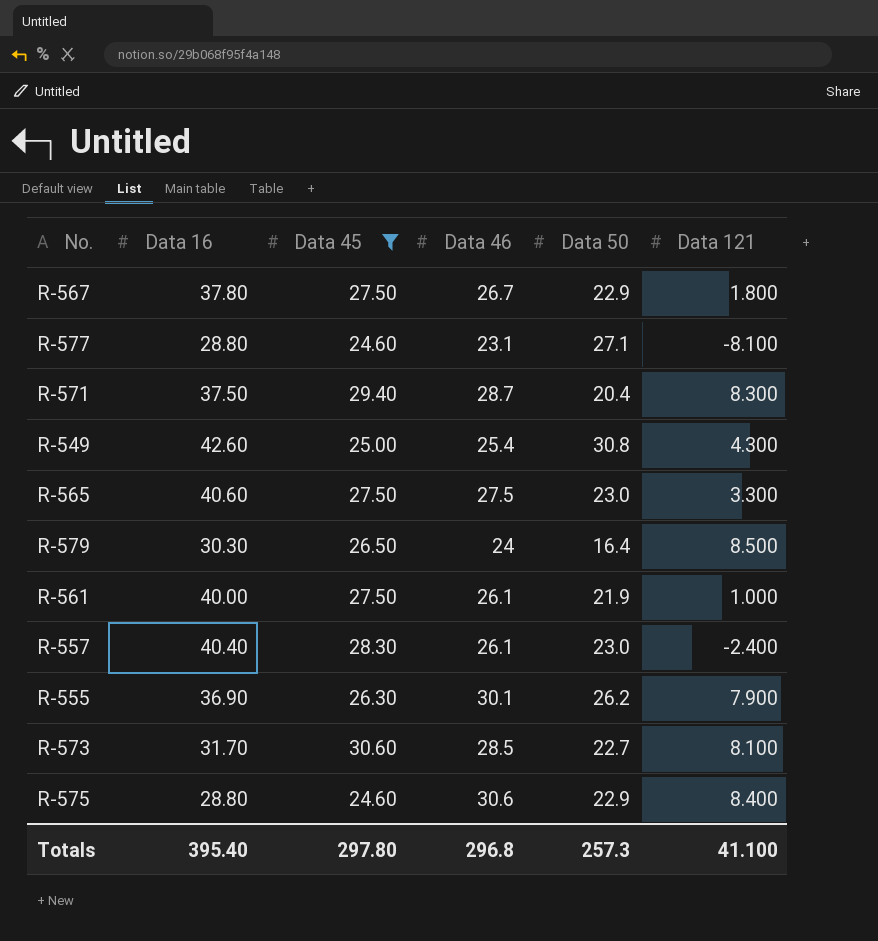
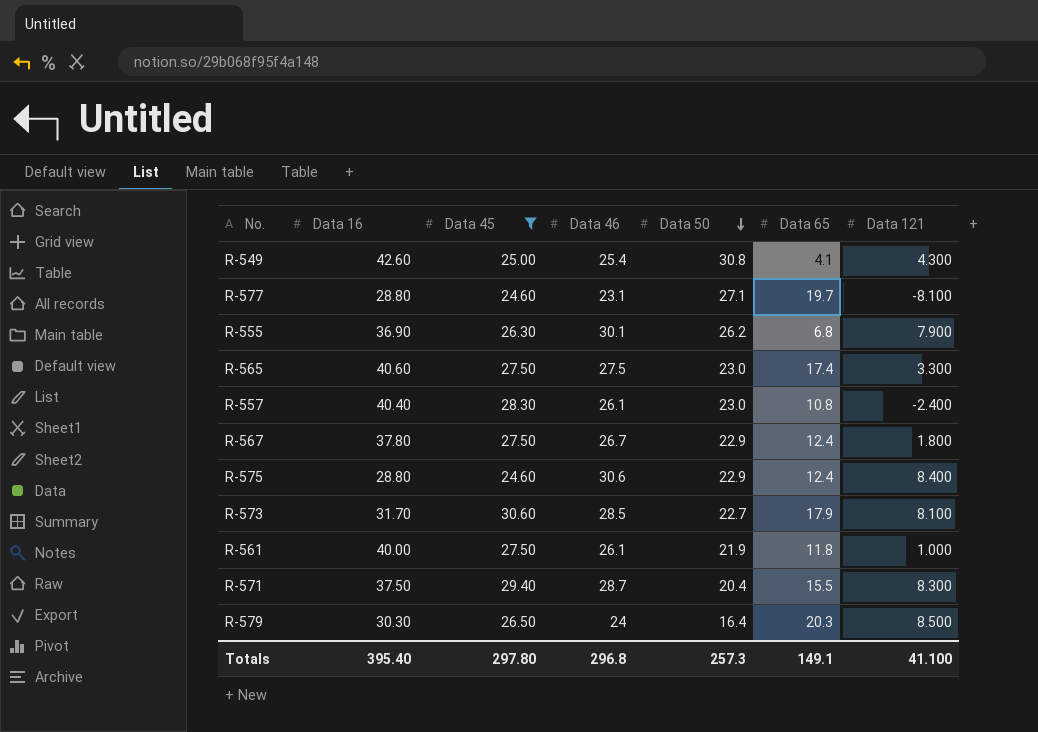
row order: none -> Data 50 descending
column Data 65 | position: none -> 6

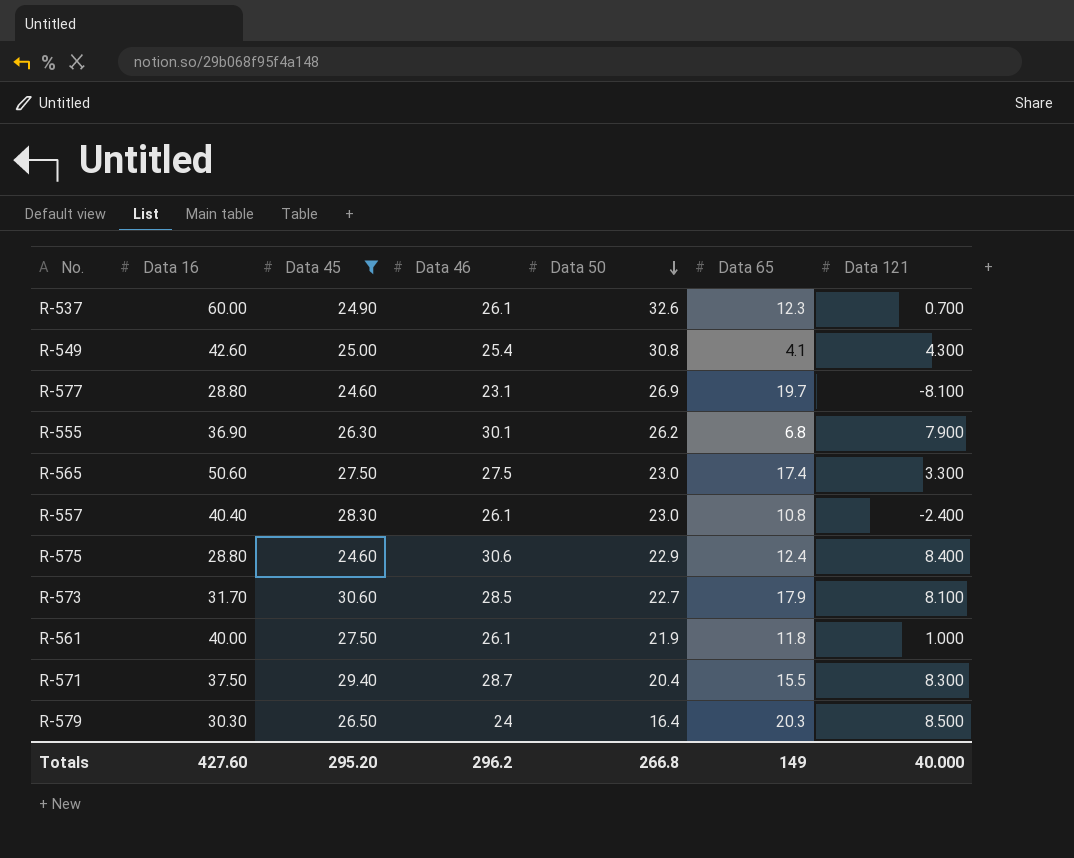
row R-567: 37.80 | 27.50 | 26.7 | 22.9 | 12.4 | 1.800 -> none
row R-537: none -> 60.00 | 24.90 | 26.1 | 32.6 | 12.3 | 0.700
R-577 | Data 50: 27.1 -> 26.9
R-565 | Data 16: 40.60 -> 50.60
Totals | Data 16: 395.40 -> 427.60
Totals | Data 45: 297.80 -> 295.20
Totals | Data 46: 296.8 -> 296.2
Totals | Data 50: 257.3 -> 266.8
Totals | Data 65: 149.1 -> 149
Totals | Data 121: 41.100 -> 40.000

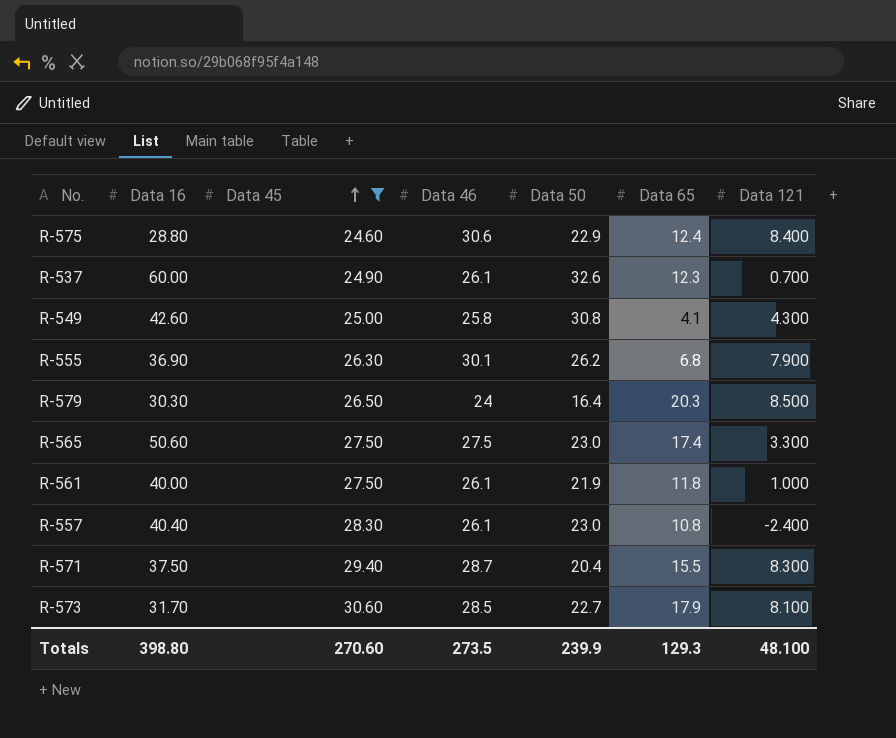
row order: Data 50 descending -> Data 45 ascending
row R-577: 28.80 | 24.60 | 23.1 | 26.9 | 19.7 | -8.100 -> none
R-549 | Data 46: 25.4 -> 25.8
Totals | Data 16: 427.60 -> 398.80
Totals | Data 45: 295.20 -> 270.60
Totals | Data 46: 296.2 -> 273.5
Totals | Data 50: 266.8 -> 239.9
Totals | Data 65: 149 -> 129.3
Totals | Data 121: 40.000 -> 48.100

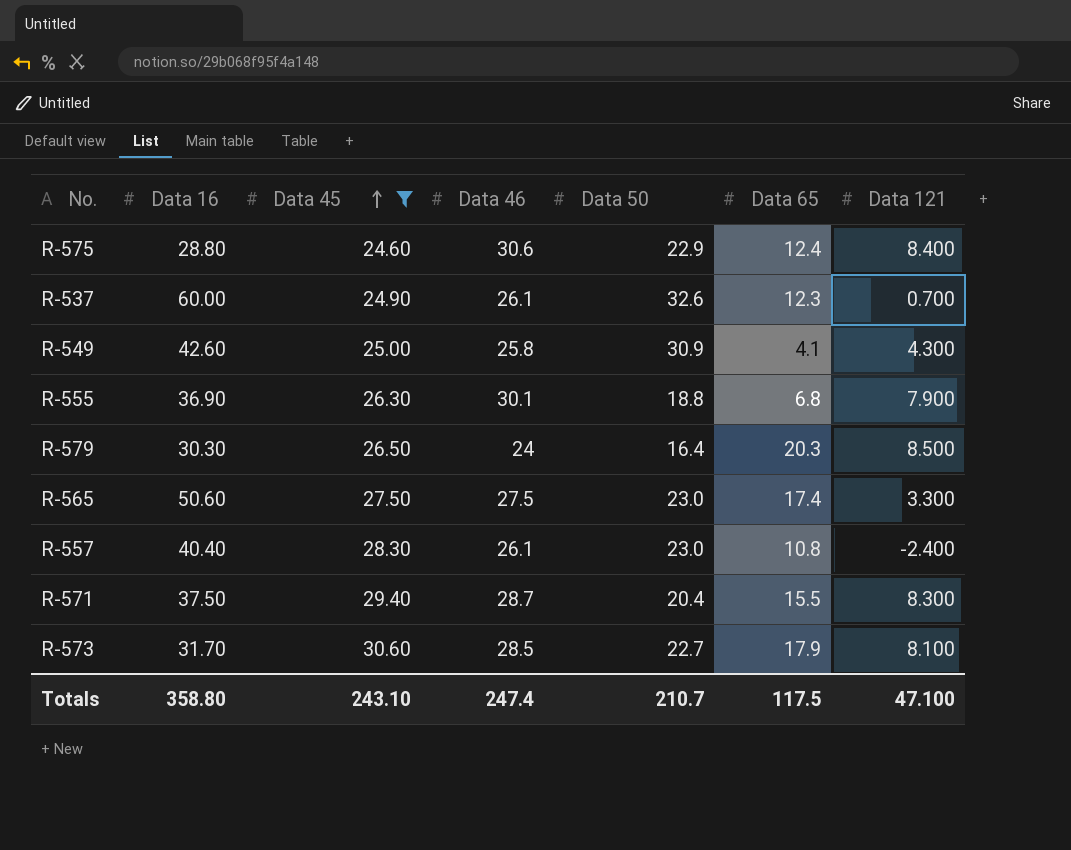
row R-561: 40.00 | 27.50 | 26.1 | 21.9 | 11.8 | 1.000 -> none
R-549 | Data 50: 30.8 -> 30.9
R-555 | Data 50: 26.2 -> 18.8
Totals | Data 16: 398.80 -> 358.80
Totals | Data 45: 270.60 -> 243.10
Totals | Data 46: 273.5 -> 247.4
Totals | Data 50: 239.9 -> 210.7
Totals | Data 65: 129.3 -> 117.5
Totals | Data 121: 48.100 -> 47.100

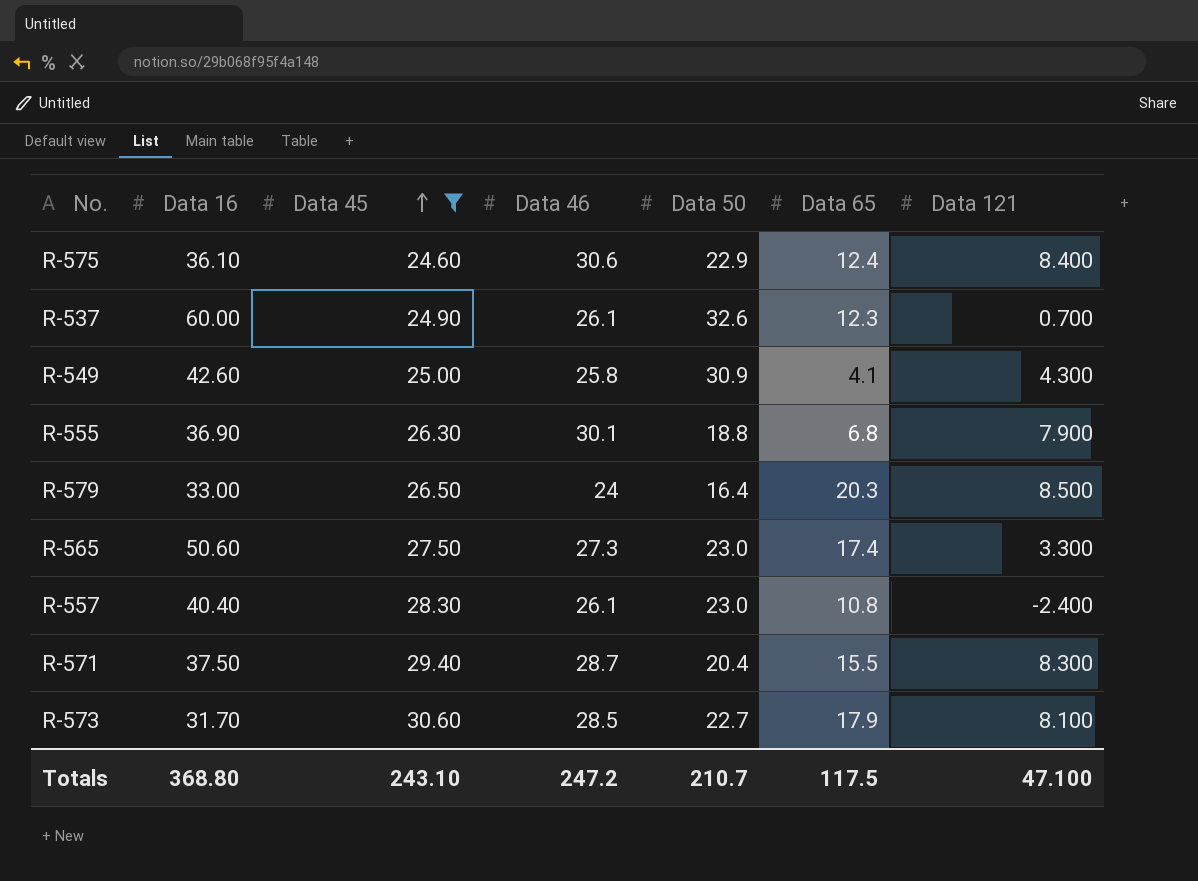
R-575 | Data 16: 28.80 -> 36.10
R-579 | Data 16: 30.30 -> 33.00
R-565 | Data 46: 27.5 -> 27.3
Totals | Data 16: 358.80 -> 368.80
Totals | Data 46: 247.4 -> 247.2

